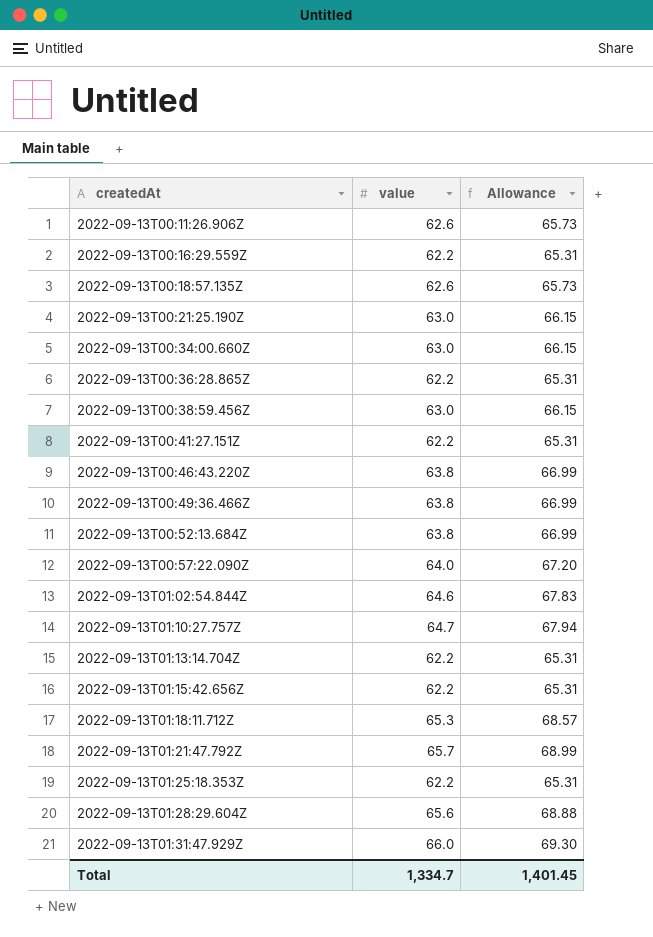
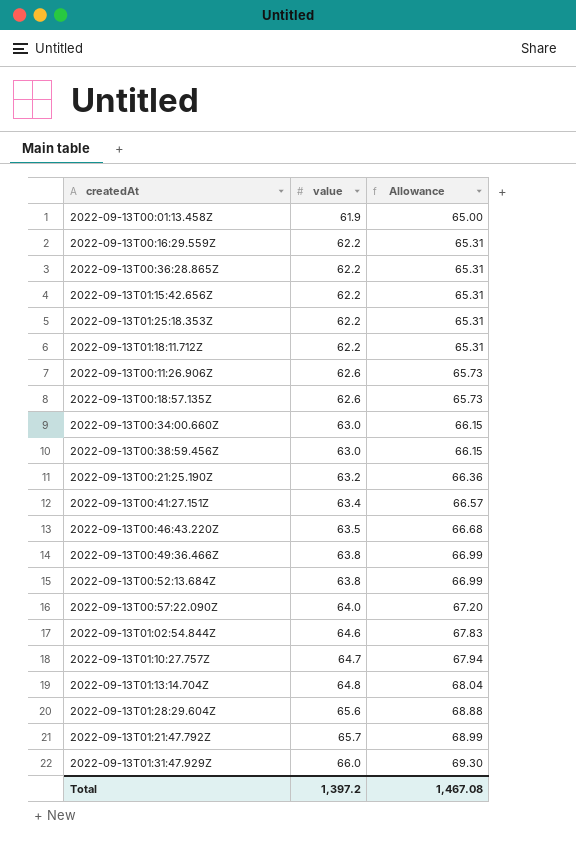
row order: createdAt ascending -> value ascending
row 2022-09-13T00:01:13.458Z: none -> 61.9 | 65.00
2022-09-13T01:18:11.712Z | value: 65.3 -> 62.2
2022-09-13T01:18:11.712Z | Allowance: 68.57 -> 65.31
2022-09-13T00:21:25.190Z | value: 63.0 -> 63.2
2022-09-13T00:21:25.190Z | Allowance: 66.15 -> 66.36
2022-09-13T00:41:27.151Z | value: 62.2 -> 63.4
2022-09-13T00:41:27.151Z | Allowance: 65.31 -> 66.57
2022-09-13T00:46:43.220Z | value: 63.8 -> 63.5
2022-09-13T00:46:43.220Z | Allowance: 66.99 -> 66.68
2022-09-13T01:13:14.704Z | value: 62.2 -> 64.8
2022-09-13T01:13:14.704Z | Allowance: 65.31 -> 68.04
Total | value: 1,334.7 -> 1,397.2
Total | Allowance: 1,401.45 -> 1,467.08

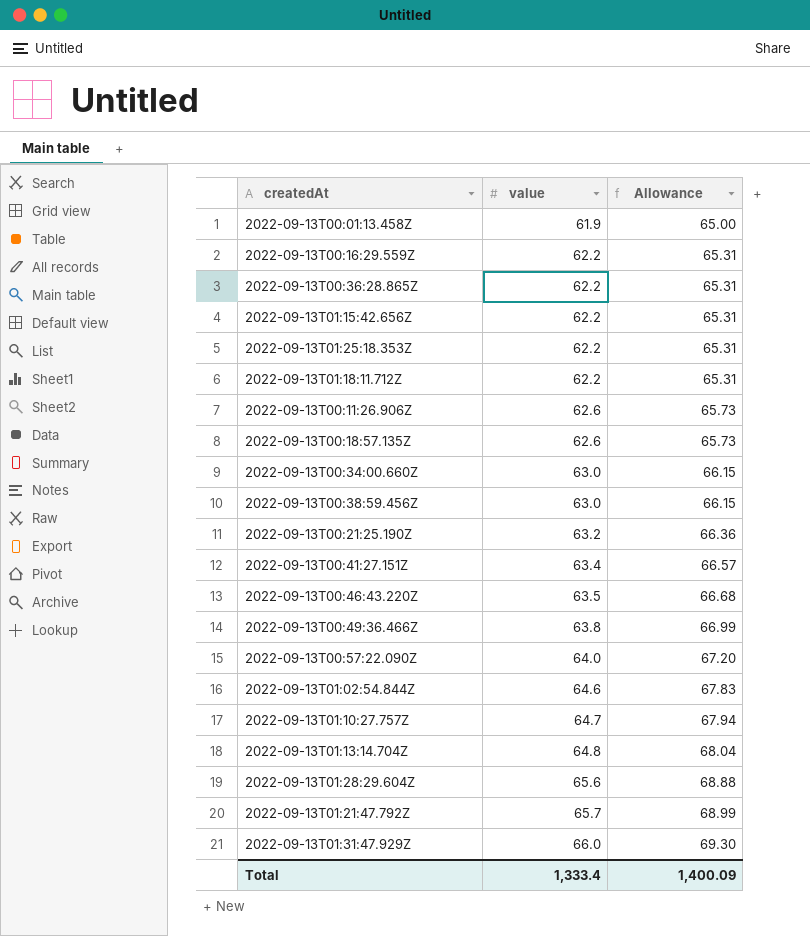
row 2022-09-13T00:52:13.684Z: 63.8 | 66.99 -> none
Total | value: 1,397.2 -> 1,333.4
Total | Allowance: 1,467.08 -> 1,400.09

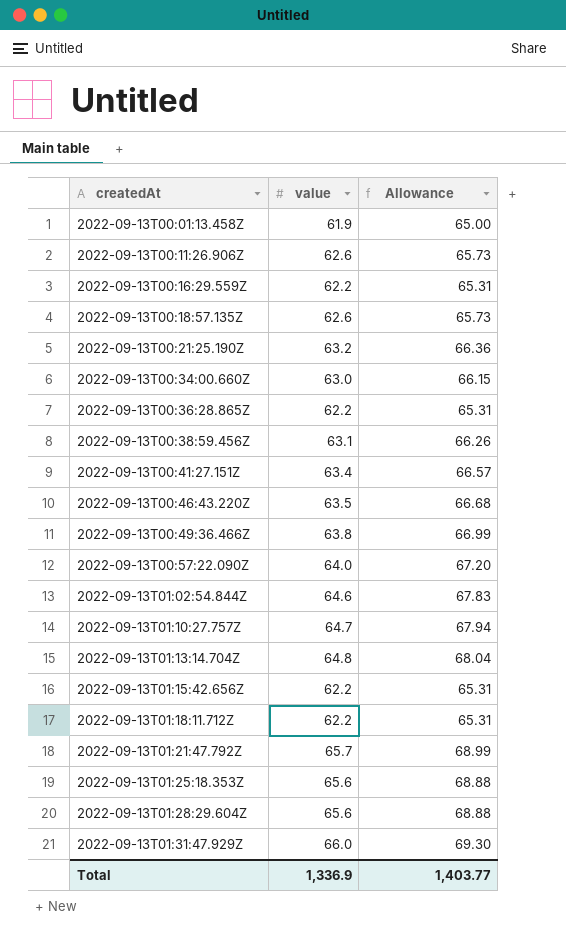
row order: value ascending -> createdAt ascending
2022-09-13T00:38:59.456Z | value: 63.0 -> 63.1
2022-09-13T00:38:59.456Z | Allowance: 66.15 -> 66.26
2022-09-13T01:25:18.353Z | value: 62.2 -> 65.6
2022-09-13T01:25:18.353Z | Allowance: 65.31 -> 68.88
Total | value: 1,333.4 -> 1,336.9
Total | Allowance: 1,400.09 -> 1,403.77

